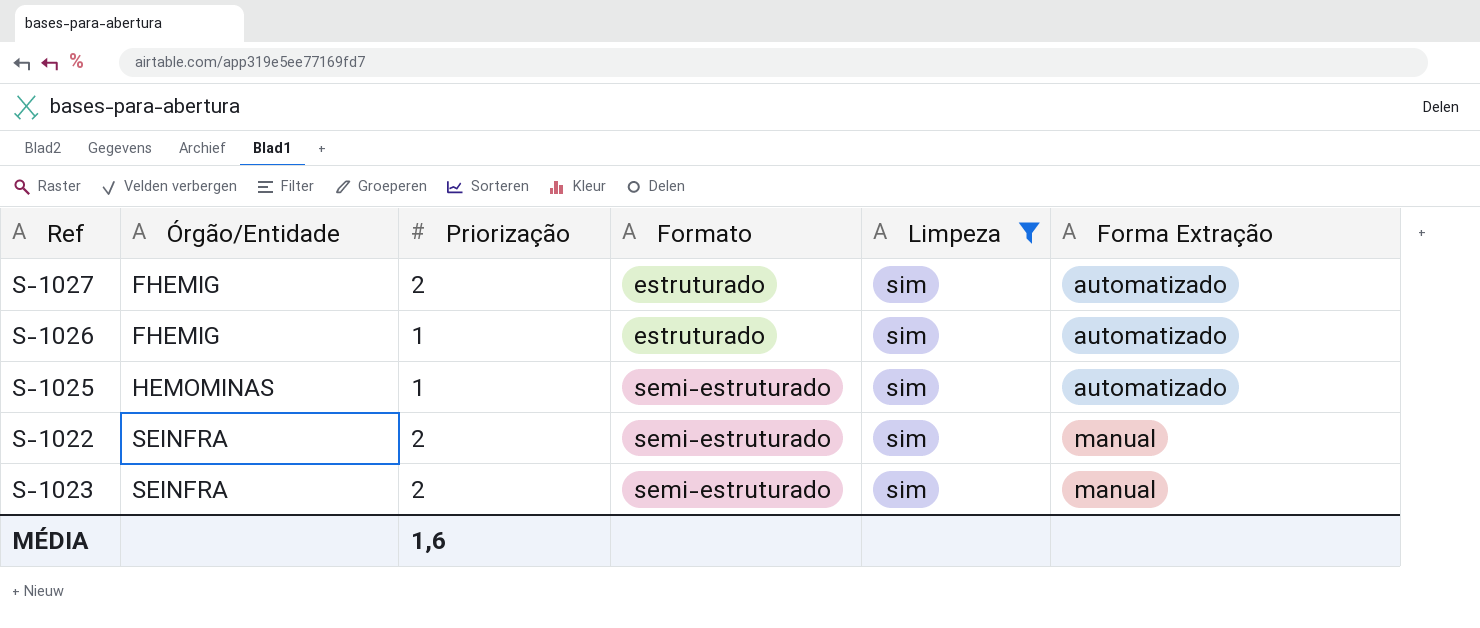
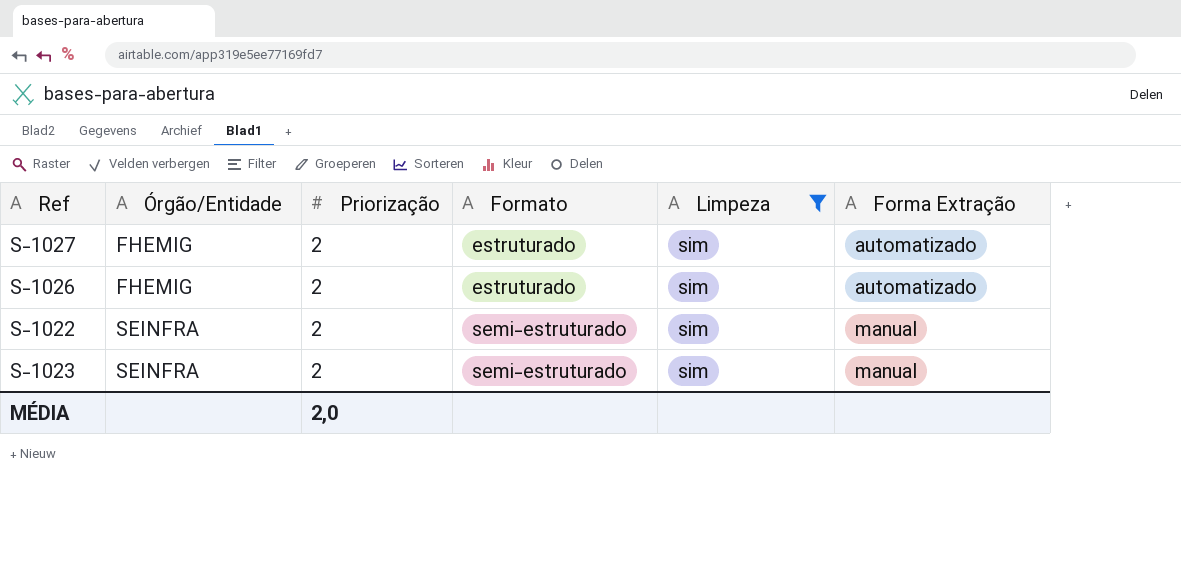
row S-1025: HEMOMINAS | 1 | semi-estruturado | sim | automatizado -> none
S-1026 | Priorização: 1 -> 2
MÉDIA | Priorização: 1,6 -> 2,0

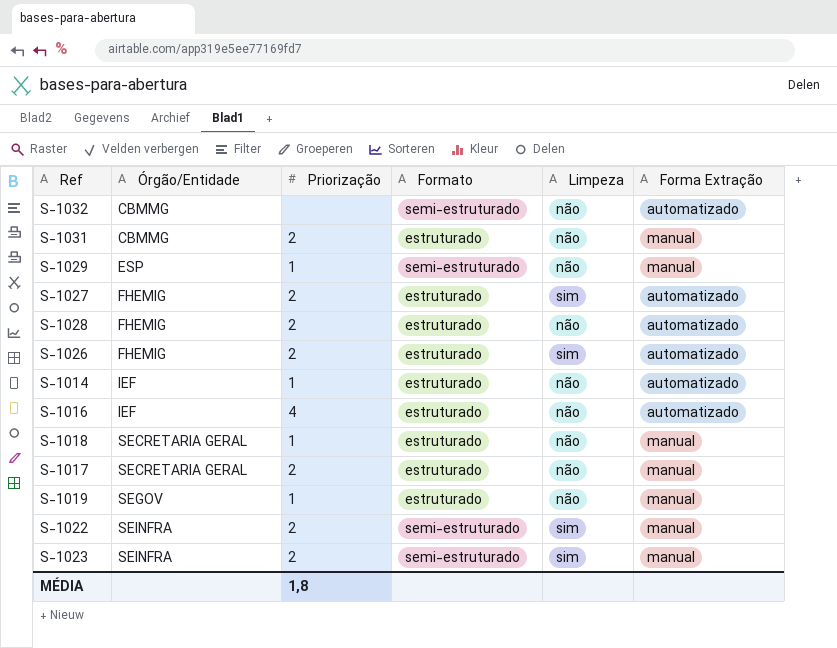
filter: Limpeza = sim -> none
MÉDIA | Priorização: 2,0 -> 1,8

